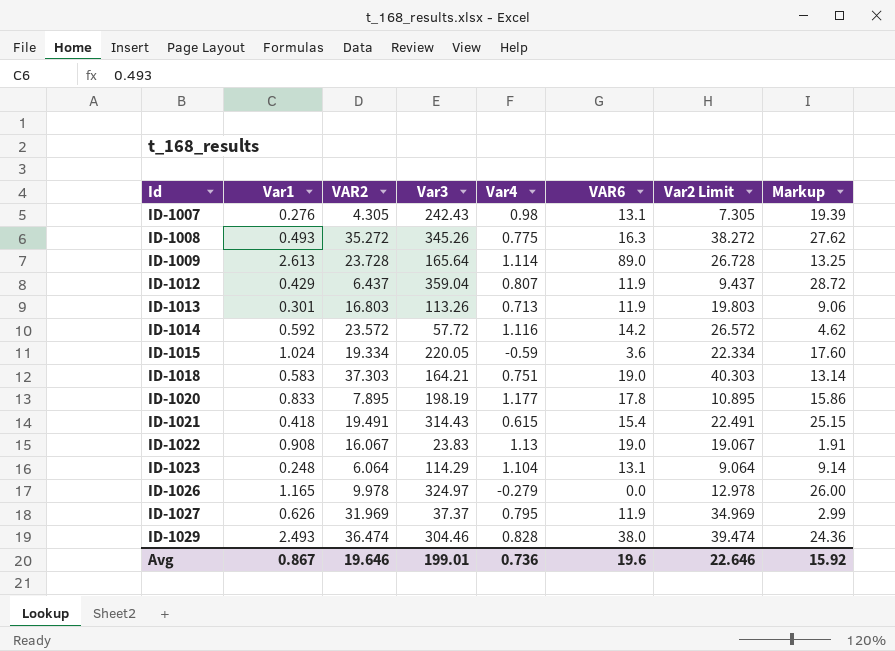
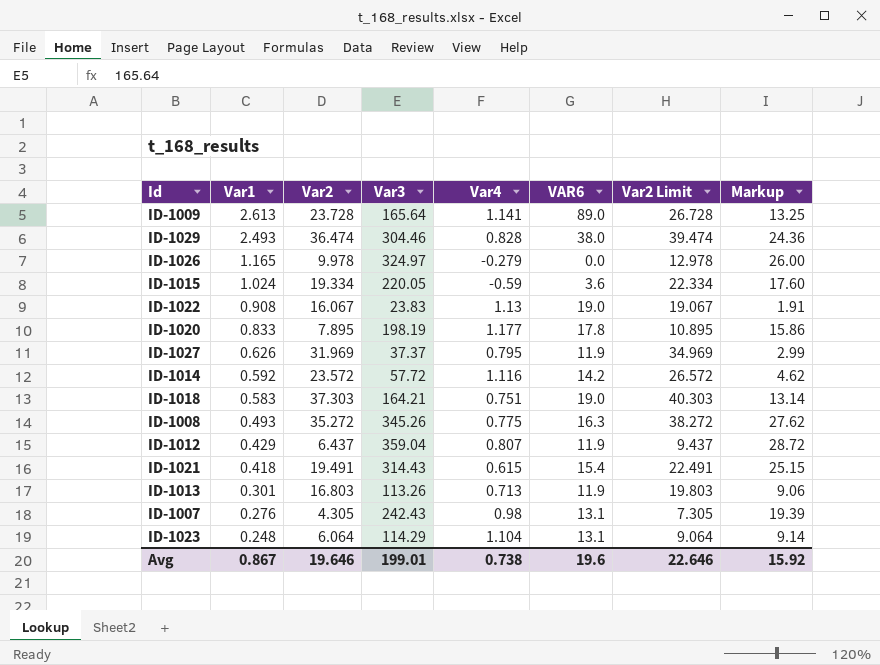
row order: Id ascending -> Var1 descending
column name: VAR2 -> Var2
ID-1009 | Var4: 1.114 -> 1.141
Avg | Var4: 0.736 -> 0.738

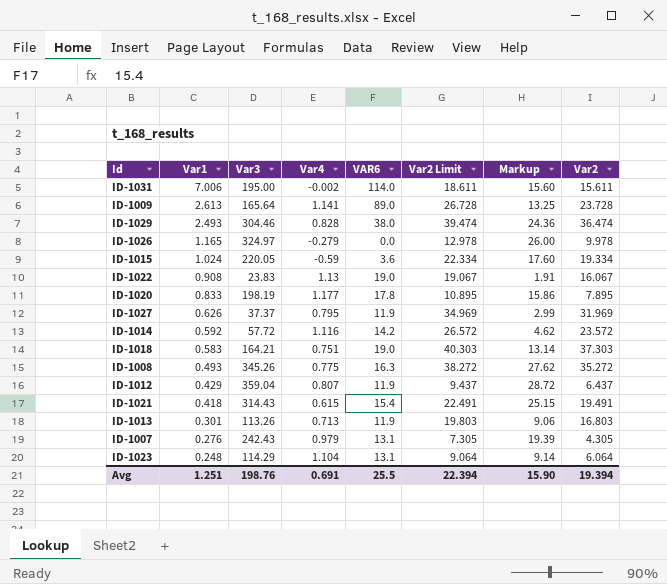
column Var2 | position: 3 -> 8
row ID-1031: none -> 7.006 | 195.00 | -0.002 | 114.0 | 18.611 | 15.60 | 15.611
ID-1007 | Var4: 0.98 -> 0.979
Avg | Var1: 0.867 -> 1.251
Avg | Var3: 199.01 -> 198.76
Avg | Var4: 0.738 -> 0.691
Avg | VAR6: 19.6 -> 25.5
Avg | Var2 Limit: 22.646 -> 22.394
Avg | Markup: 15.92 -> 15.90
Avg | Var2: 19.646 -> 19.394

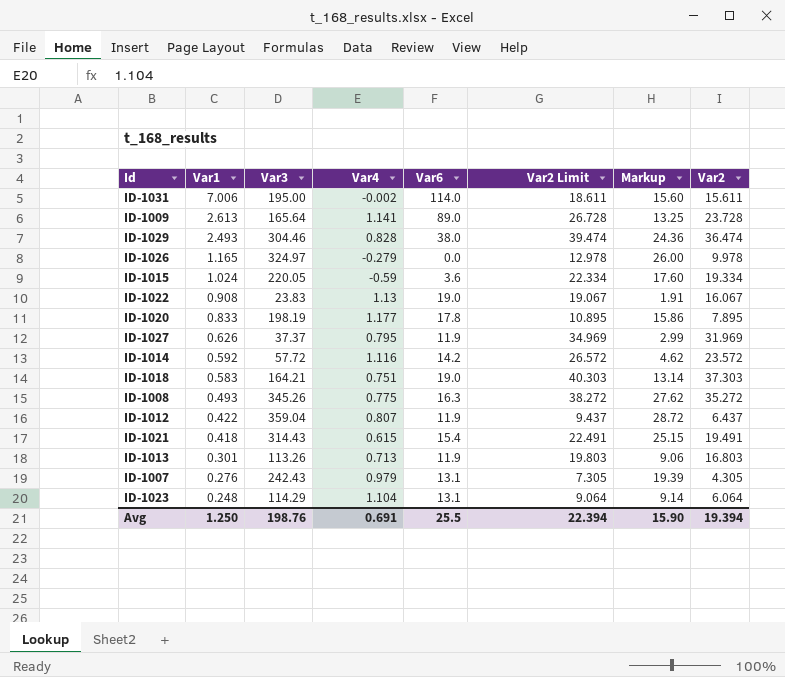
column name: VAR6 -> Var6
ID-1012 | Var1: 0.429 -> 0.422
Avg | Var1: 1.251 -> 1.250

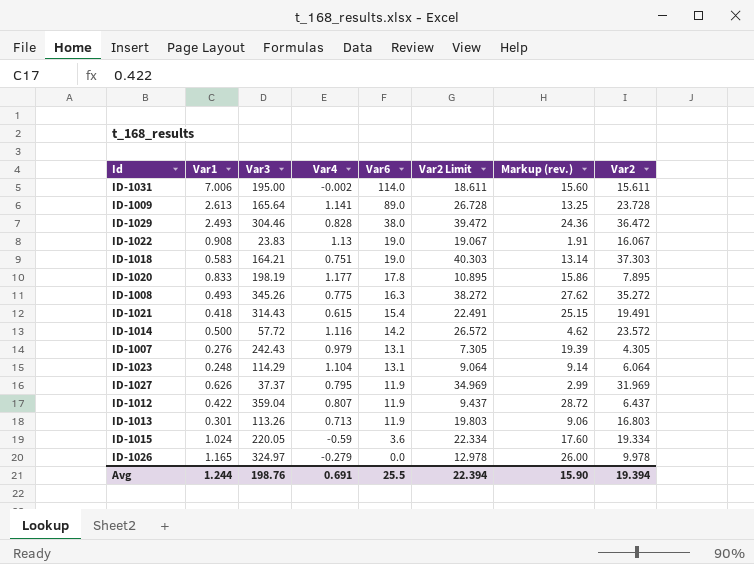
row order: Var1 descending -> Var6 descending
column name: Markup -> Markup (rev.)
ID-1029 | Var2 Limit: 39.474 -> 39.472
ID-1029 | Var2: 36.474 -> 36.472
ID-1014 | Var1: 0.592 -> 0.500
Avg | Var1: 1.250 -> 1.244

